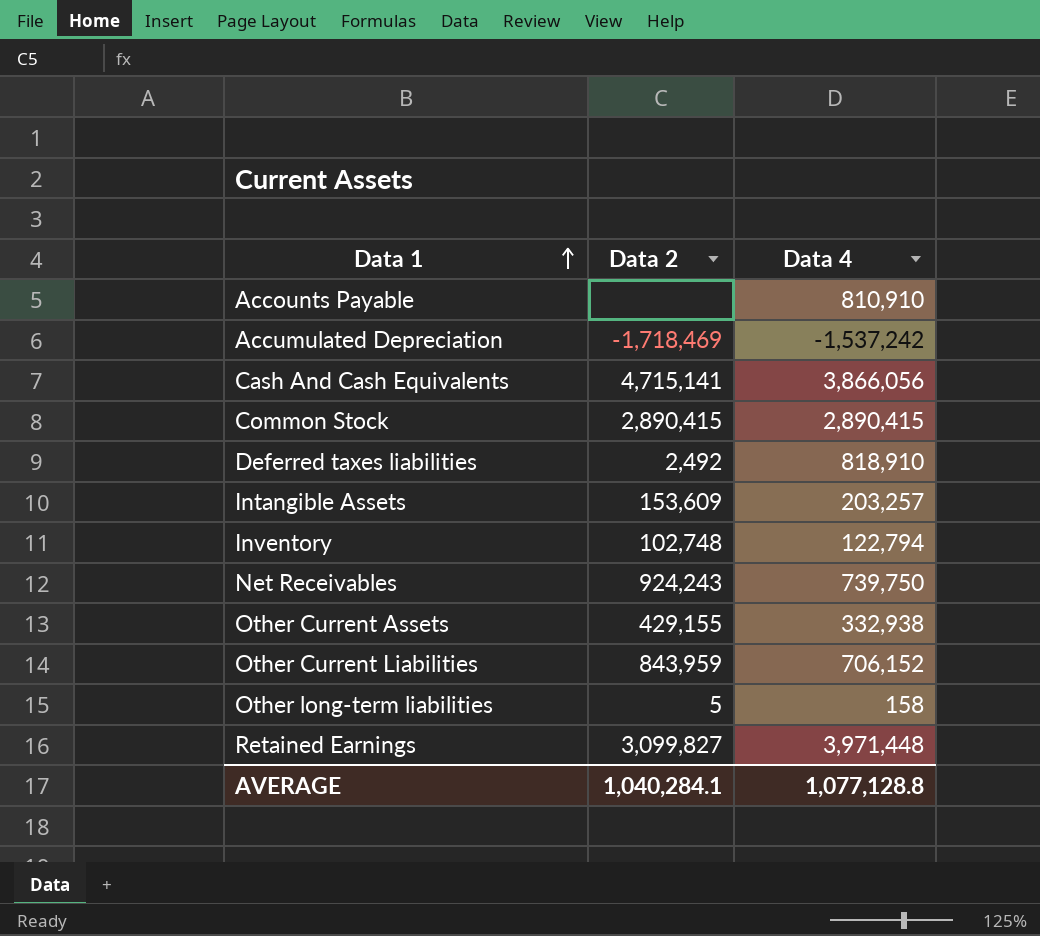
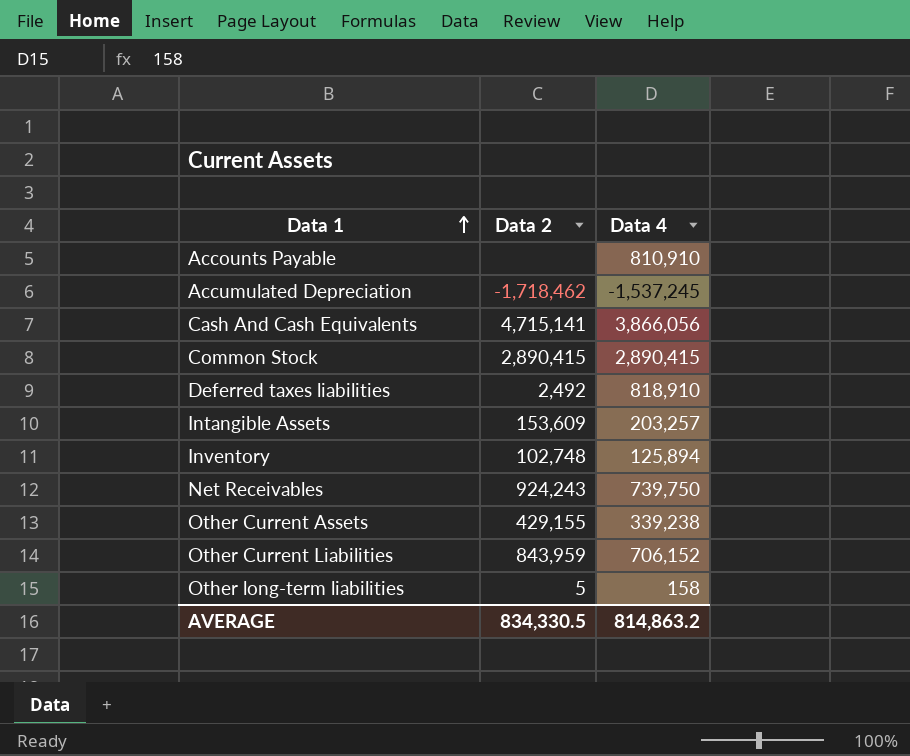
row Retained Earnings: 3,099,827 | 3,971,448 -> none
Accumulated Depreciation | Data 2: -1,718,469 -> -1,718,462
Accumulated Depreciation | Data 4: -1,537,242 -> -1,537,245
Inventory | Data 4: 122,794 -> 125,894
Other Current Assets | Data 4: 332,938 -> 339,238
AVERAGE | Data 2: 1,040,284.1 -> 834,330.5
AVERAGE | Data 4: 1,077,128.8 -> 814,863.2

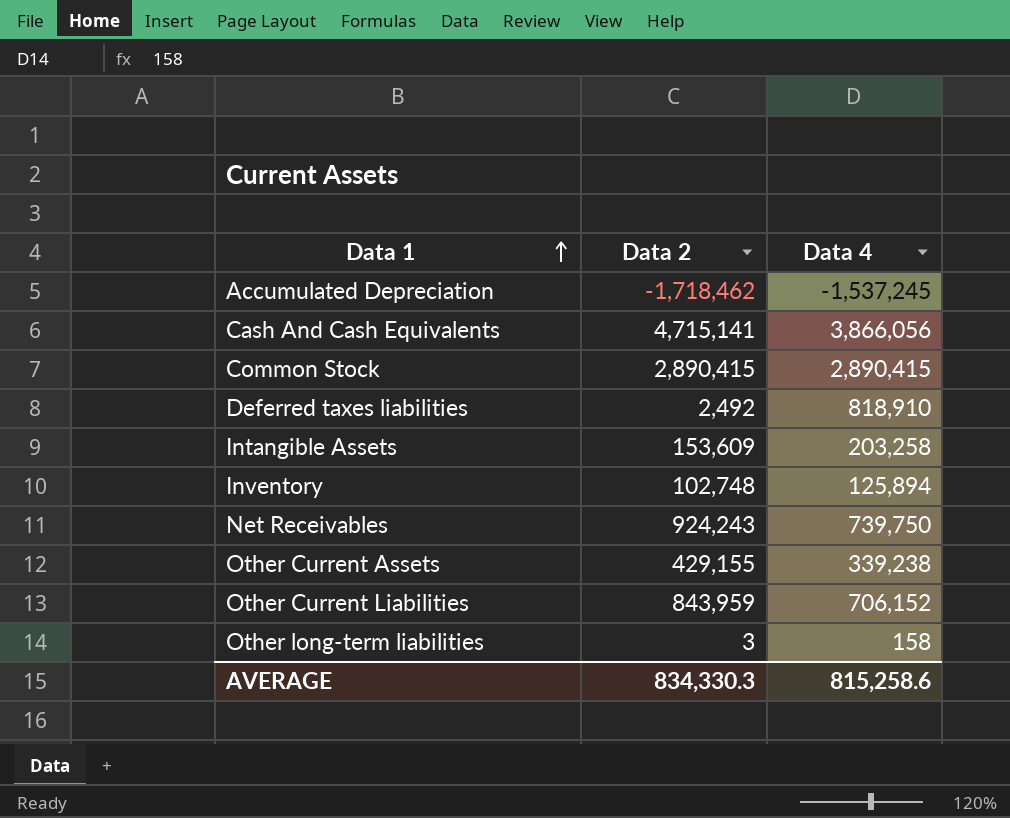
row Accounts Payable: none | 810,910 -> none
Intangible Assets | Data 4: 203,257 -> 203,258
Other long-term liabilities | Data 2: 5 -> 3
AVERAGE | Data 2: 834,330.5 -> 834,330.3
AVERAGE | Data 4: 814,863.2 -> 815,258.6

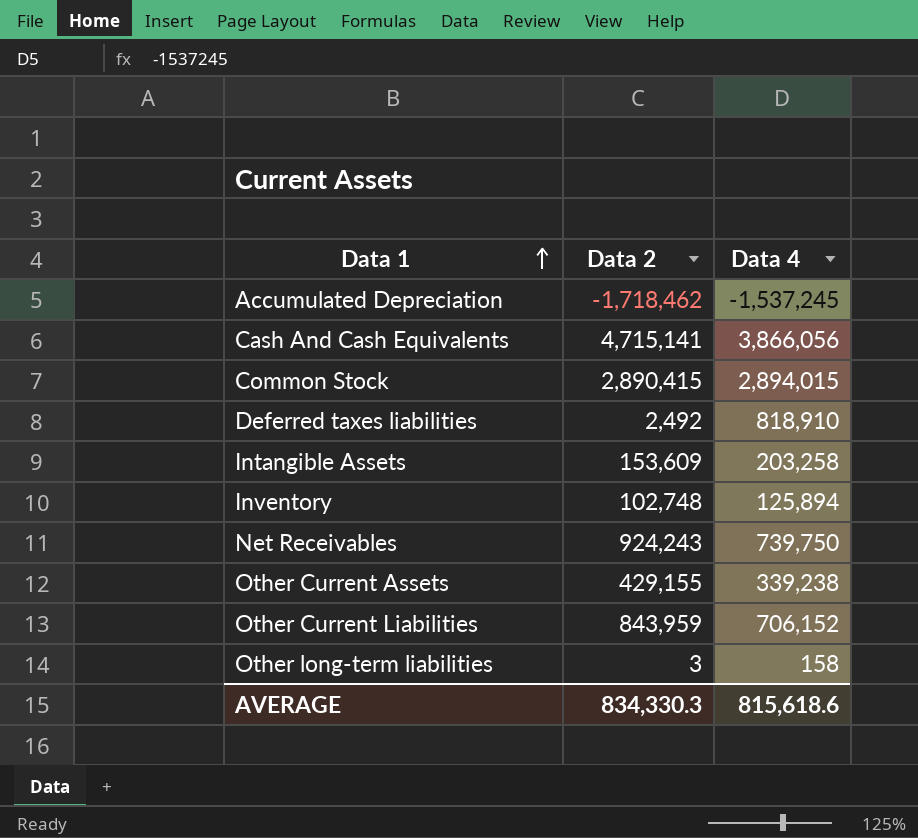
Common Stock | Data 4: 2,890,415 -> 2,894,015
AVERAGE | Data 4: 815,258.6 -> 815,618.6

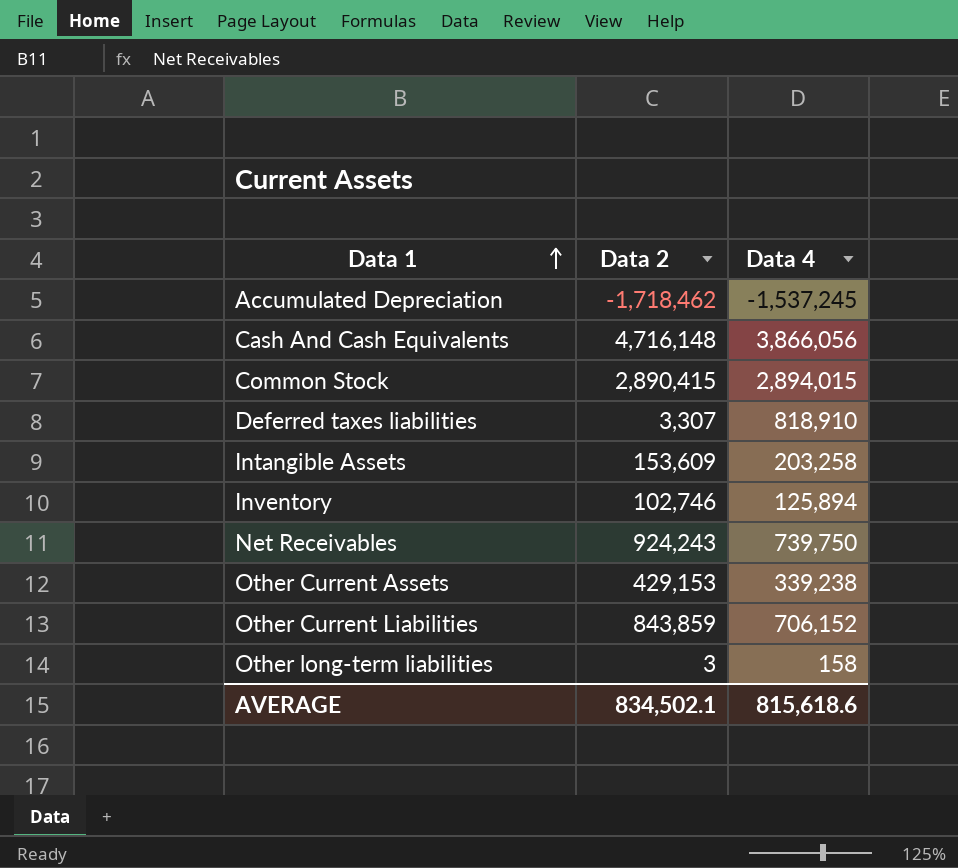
Cash And Cash Equivalents | Data 2: 4,715,141 -> 4,716,148
Deferred taxes liabilities | Data 2: 2,492 -> 3,307
Inventory | Data 2: 102,748 -> 102,746
Other Current Assets | Data 2: 429,155 -> 429,153
Other Current Liabilities | Data 2: 843,959 -> 843,859
AVERAGE | Data 2: 834,330.3 -> 834,502.1

